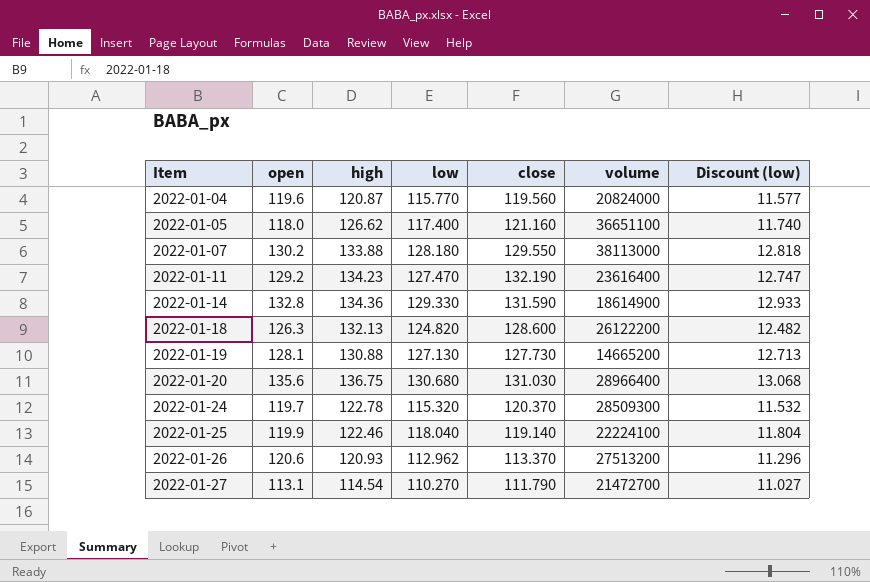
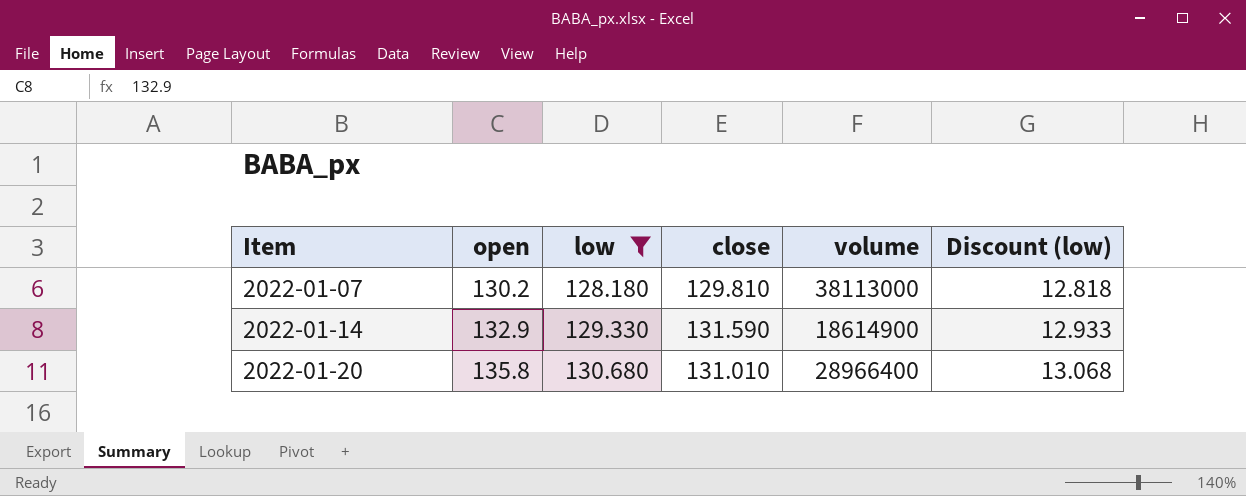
filter: none -> low >= 128.180
column high | position: 3 -> none
2022-01-07 | close: 129.550 -> 129.810
2022-01-14 | open: 132.8 -> 132.9
2022-01-20 | open: 135.6 -> 135.8
2022-01-20 | close: 131.030 -> 131.010

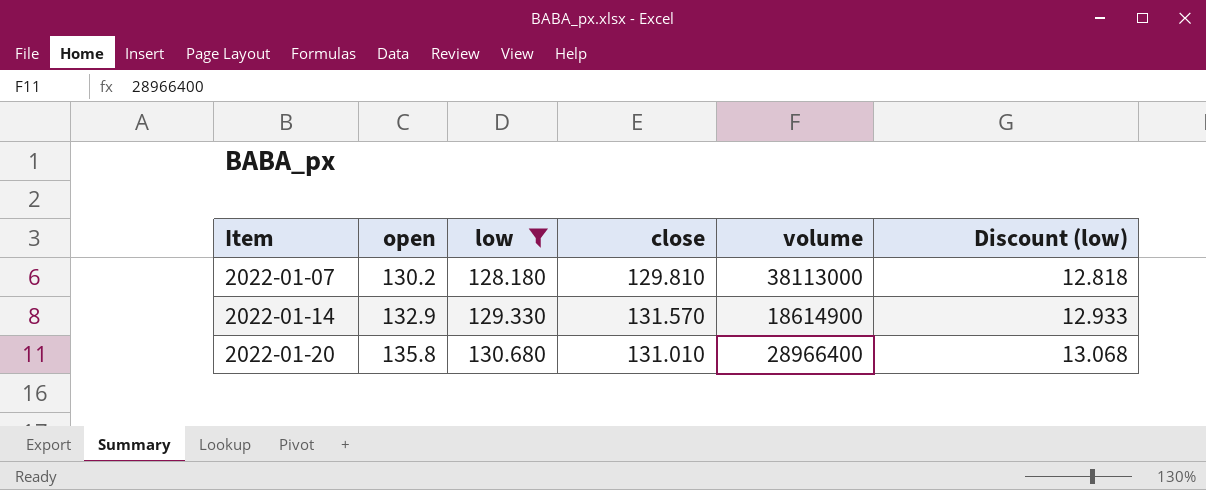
2022-01-14 | close: 131.590 -> 131.570

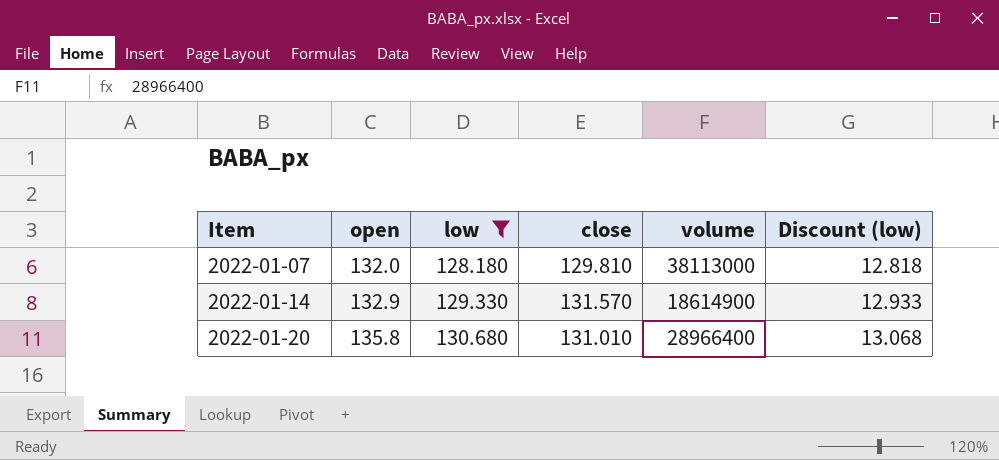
2022-01-07 | open: 130.2 -> 132.0

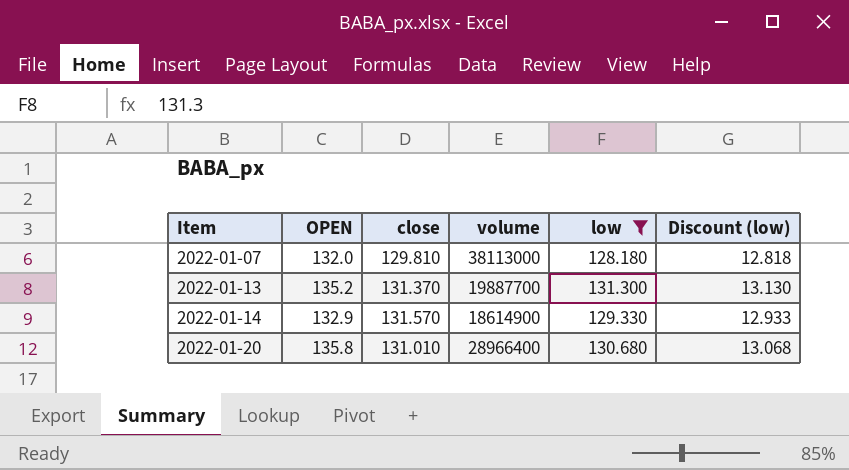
column name: open -> OPEN
column low | position: 3 -> 5
row 2022-01-13: none -> 135.2 | 131.370 | 19887700 | 131.300 | 13.130

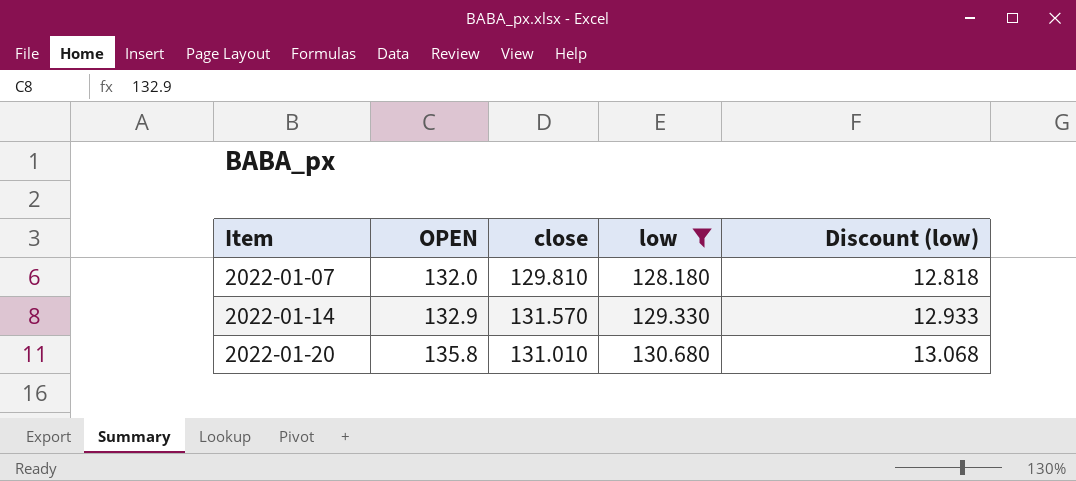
column volume | position: 4 -> none
row 2022-01-13: 135.2 | 131.370 | 19887700 | 131.300 | 13.130 -> none

